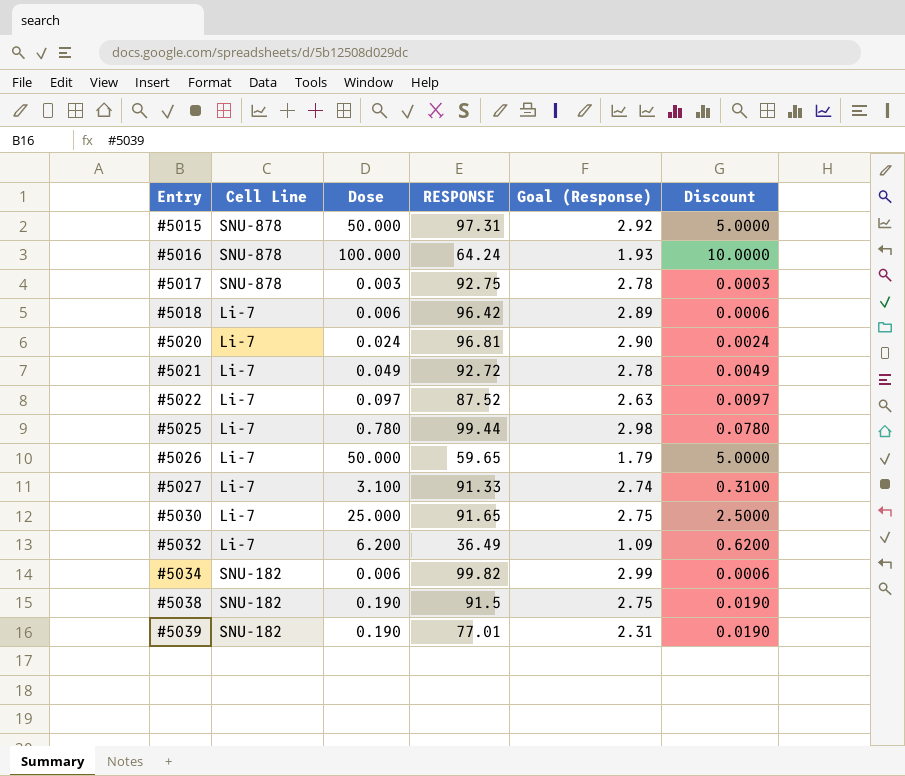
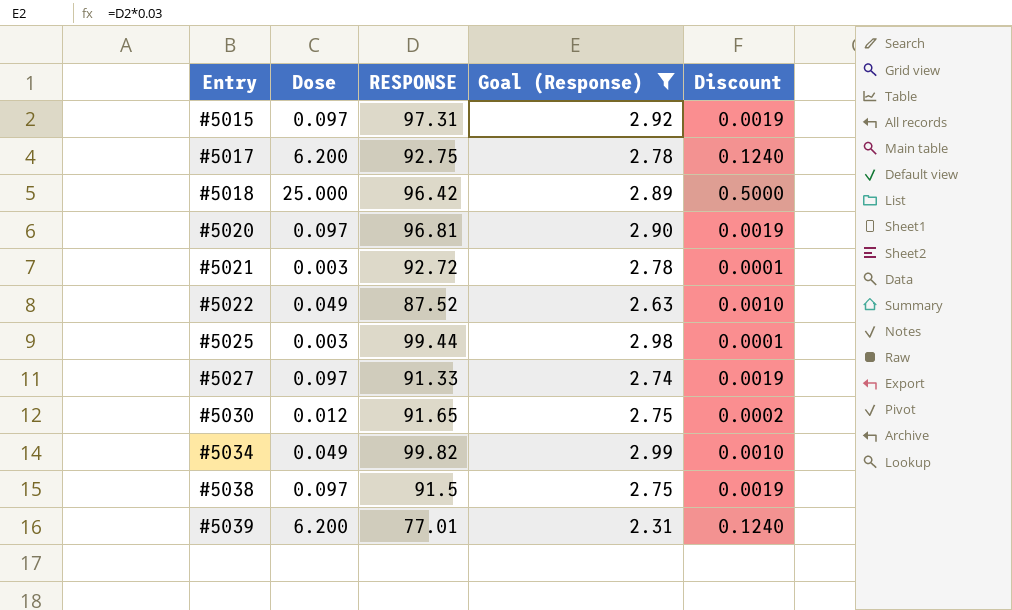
filter: none -> Goal (Response) >= 2.31
column Cell Line | position: 2 -> none
column Discount | formula: [Dose] * 0.1 -> [Dose] * 0.02
#5015 | Dose: 50.000 -> 0.097
#5017 | Dose: 0.003 -> 6.200
#5018 | Dose: 0.006 -> 25.000
#5020 | Dose: 0.024 -> 0.097
#5021 | Dose: 0.049 -> 0.003
#5022 | Dose: 0.097 -> 0.049
#5025 | Dose: 0.780 -> 0.003
#5027 | Dose: 3.100 -> 0.097
#5030 | Dose: 25.000 -> 0.012
#5034 | Dose: 0.006 -> 0.049
#5038 | Dose: 0.190 -> 0.097
#5039 | Dose: 0.190 -> 6.200

